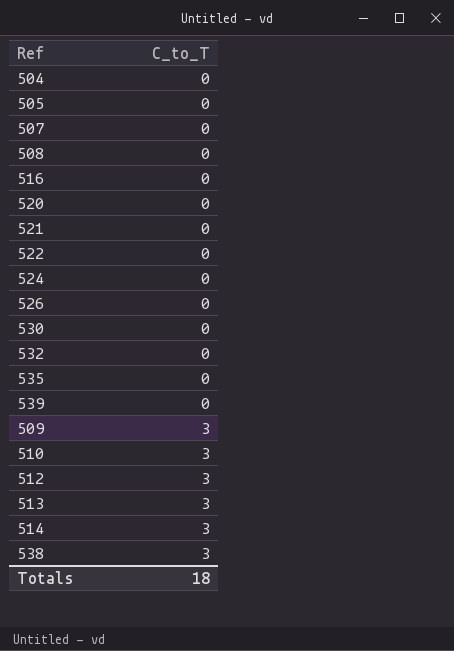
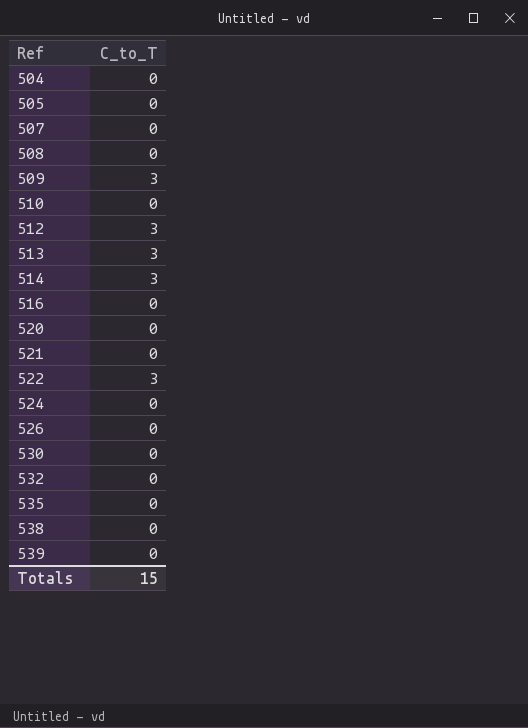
row order: C_to_T ascending -> Ref ascending
510 | C_to_T: 3 -> 0
522 | C_to_T: 0 -> 3
538 | C_to_T: 3 -> 0
Totals | C_to_T: 18 -> 15

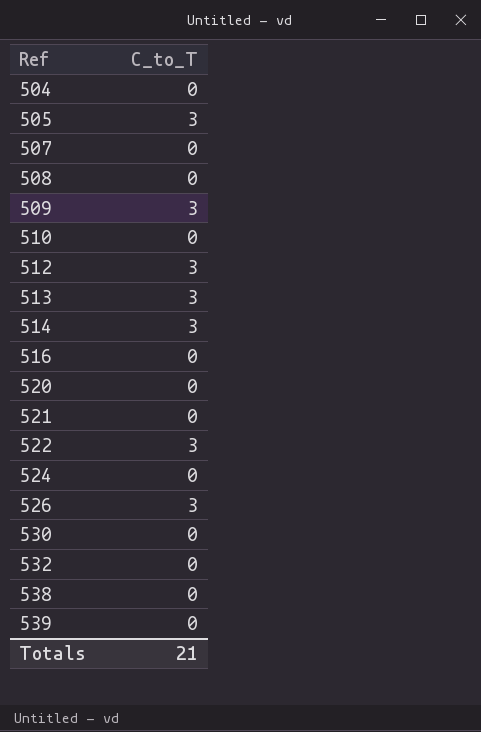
row 535: 0 -> none
505 | C_to_T: 0 -> 3
526 | C_to_T: 0 -> 3
Totals | C_to_T: 15 -> 21

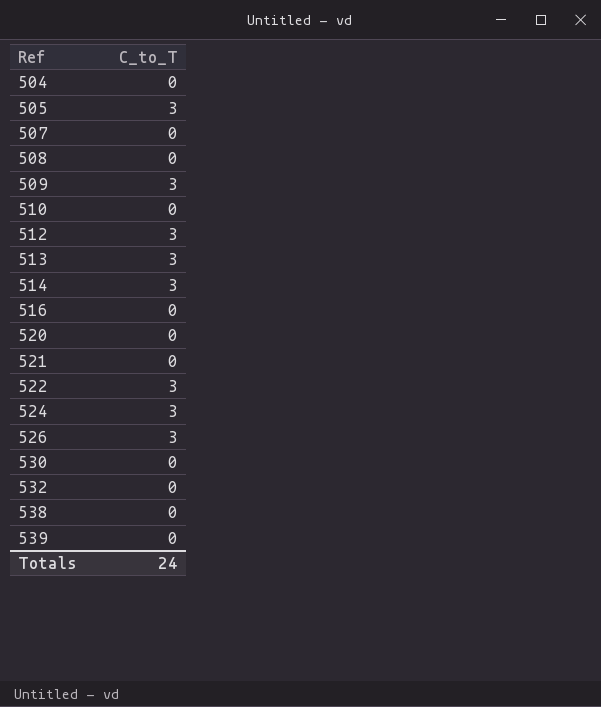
524 | C_to_T: 0 -> 3
Totals | C_to_T: 21 -> 24

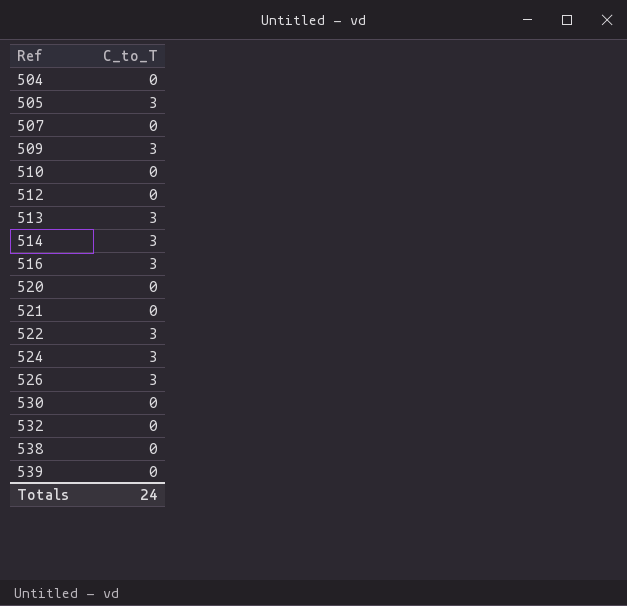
row 508: 0 -> none
512 | C_to_T: 3 -> 0
516 | C_to_T: 0 -> 3

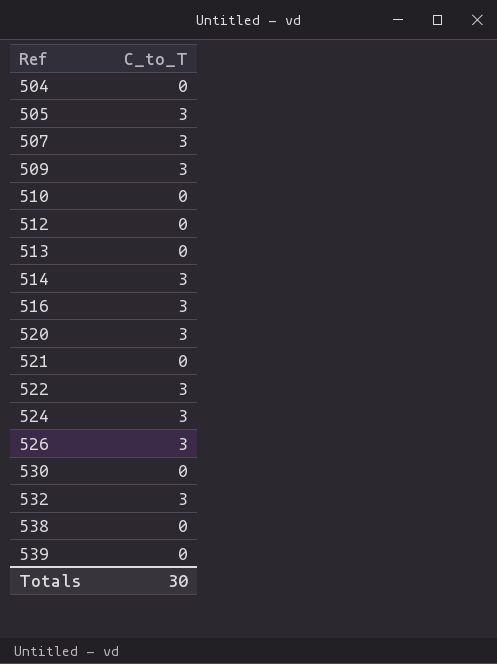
507 | C_to_T: 0 -> 3
513 | C_to_T: 3 -> 0
520 | C_to_T: 0 -> 3
532 | C_to_T: 0 -> 3
Totals | C_to_T: 24 -> 30

